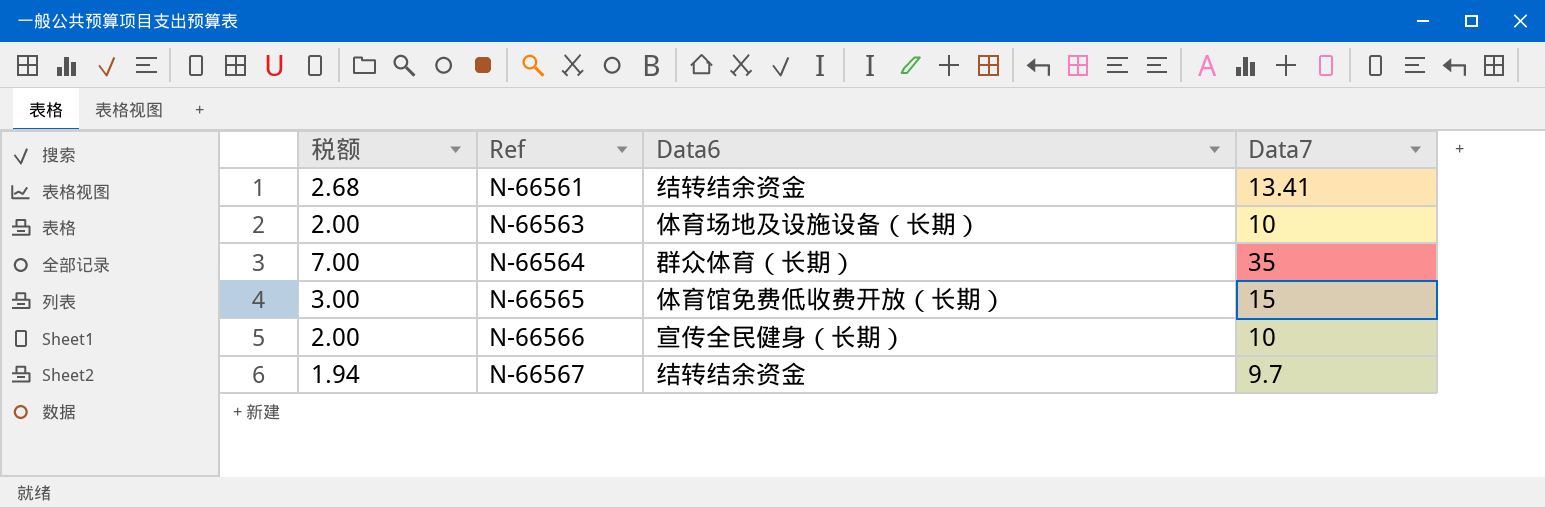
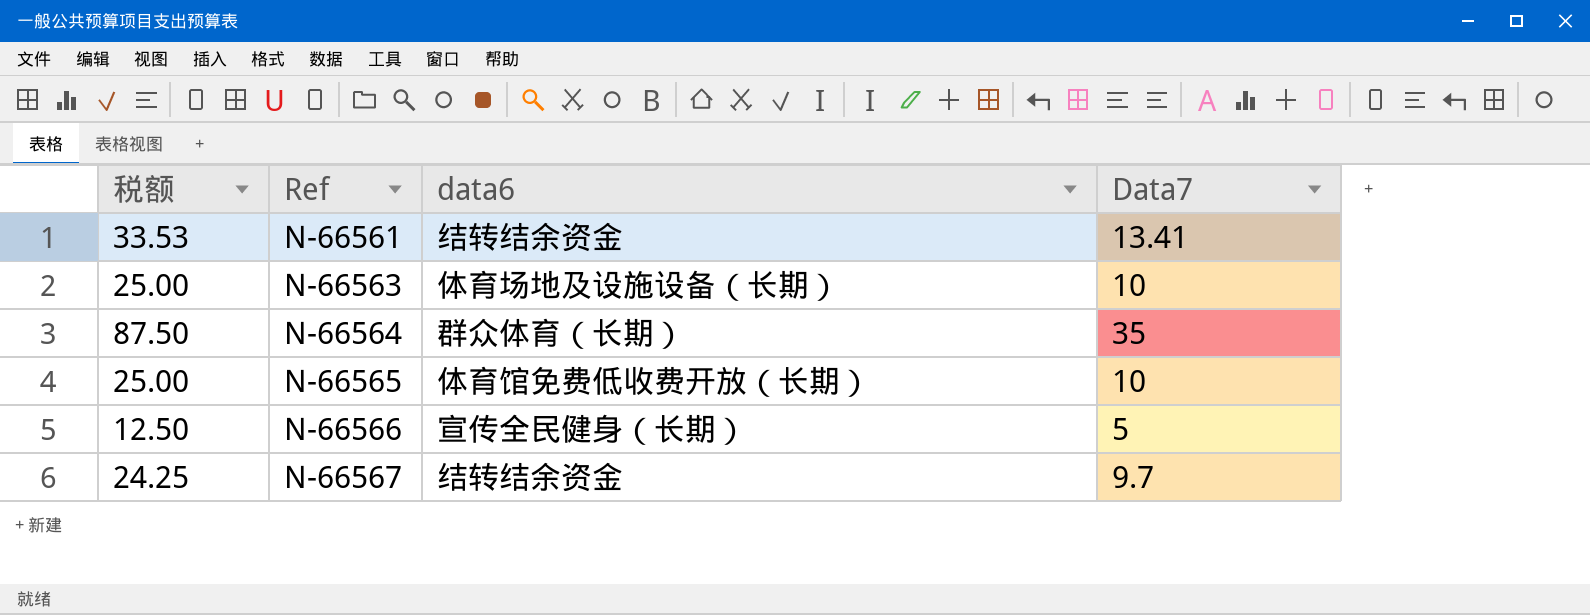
column 税额 | formula: [Data7] * 0.2 -> [Data7] * 2.5
column name: Data6 -> data6
N-66565 | Data7: 15 -> 10
N-66566 | Data7: 10 -> 5

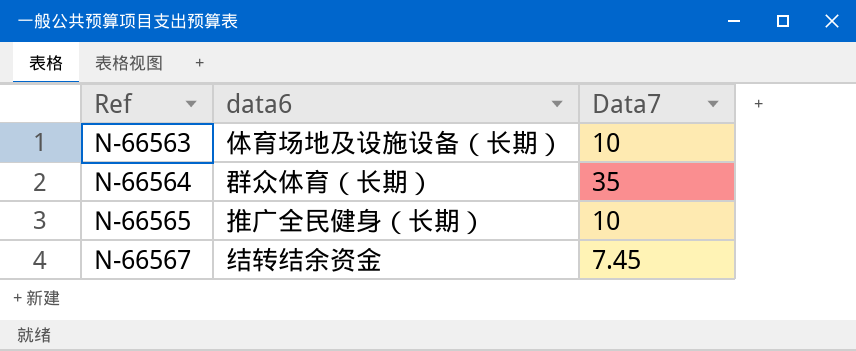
column 税额 | formula: [Data7] * 2.5 -> none
row N-66561: 33.53 | 结转结余资金 | 13.41 -> none
row N-66566: 12.50 | 宣传全民健身（长期） | 5 -> none
N-66565 | data6: 体育馆免费低收费开放（长期） -> 推广全民健身（长期）
N-66567 | Data7: 9.7 -> 7.45

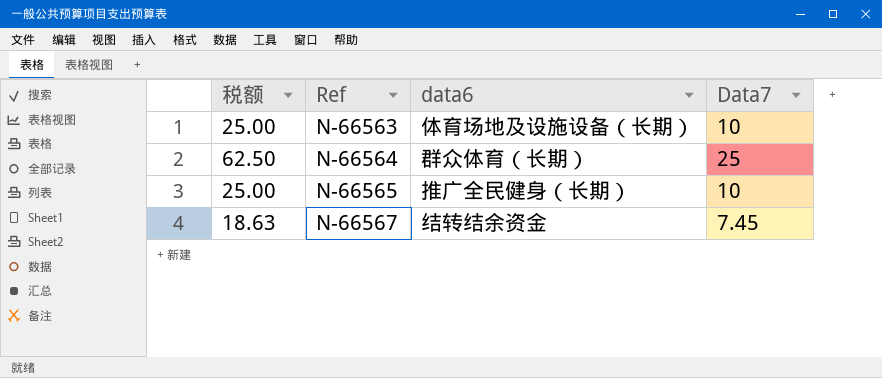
column 税额 | formula: none -> [Data7] * 2.5
N-66564 | Data7: 35 -> 25

